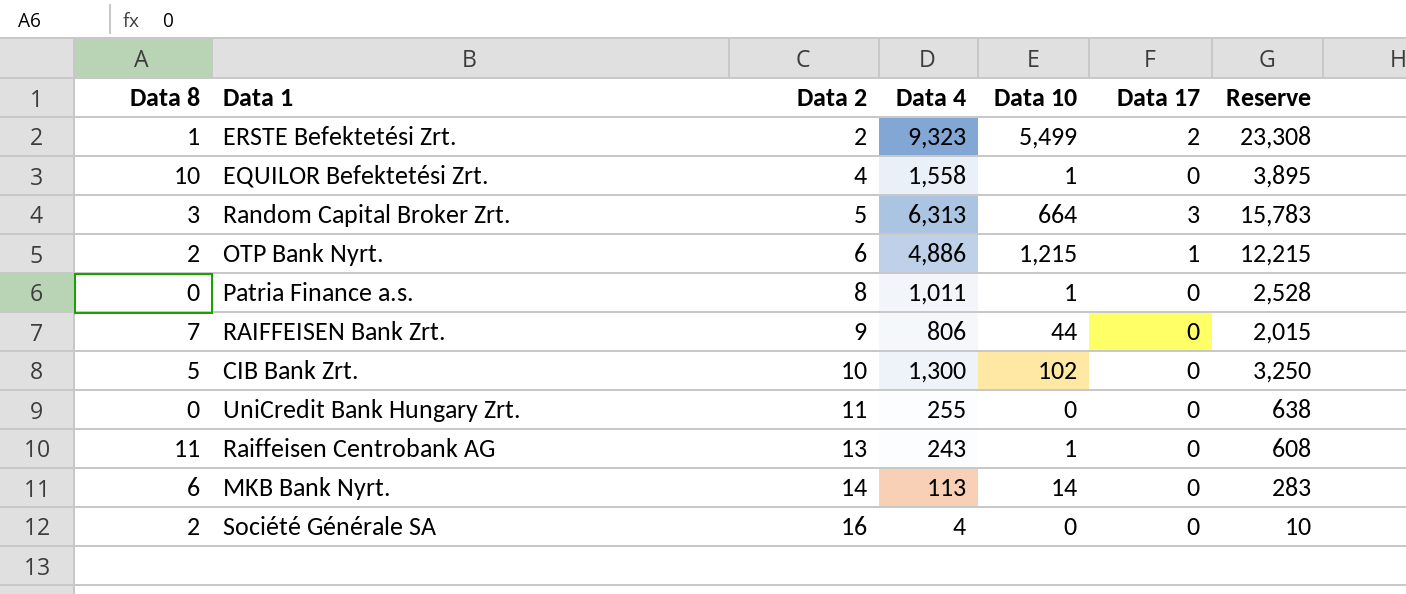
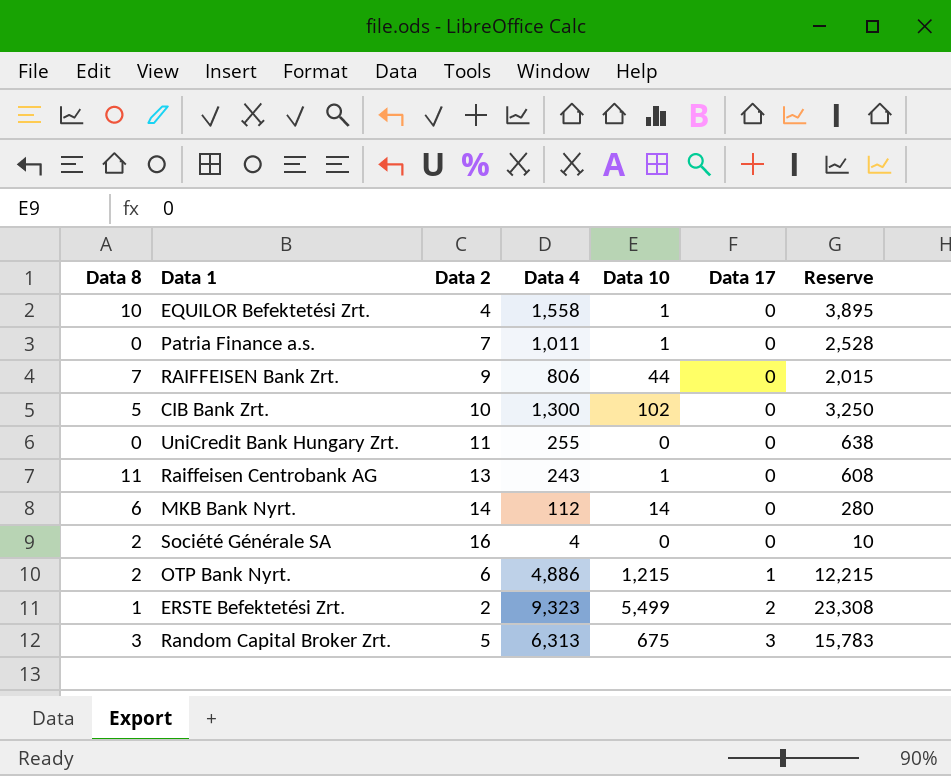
row order: Data 2 ascending -> Data 17 ascending
Patria Finance a.s. | Data 2: 8 -> 7
MKB Bank Nyrt. | Data 4: 113 -> 112
MKB Bank Nyrt. | Reserve: 283 -> 280
Random Capital Broker Zrt. | Data 10: 664 -> 675

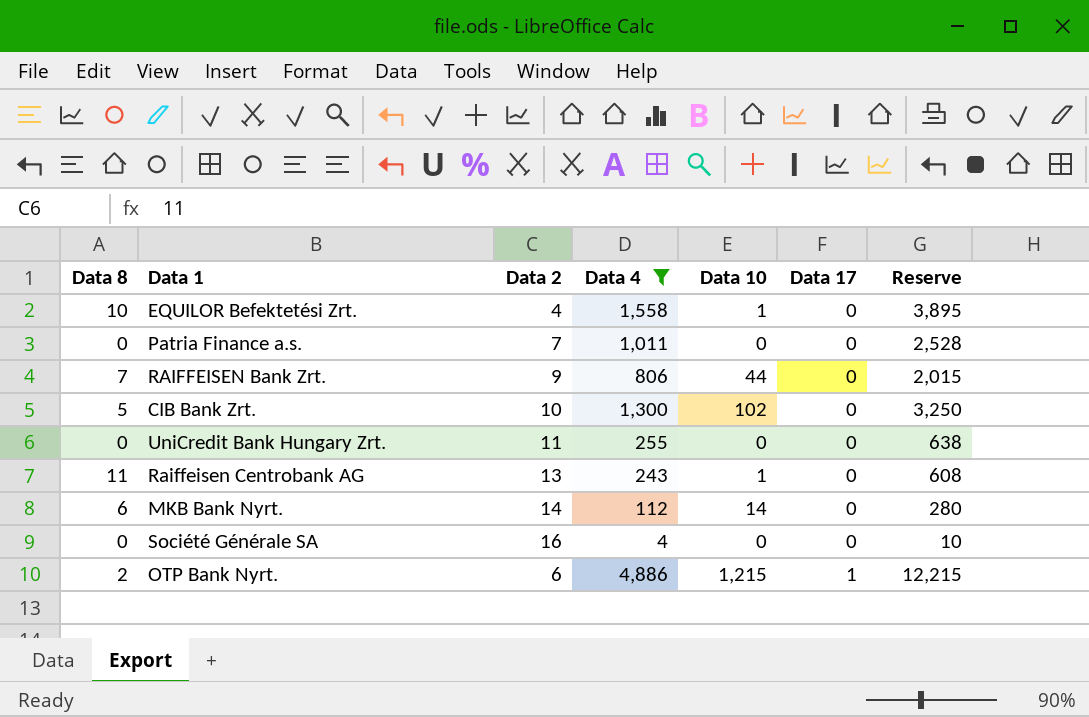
filter: none -> Data 4 <= 4,886
Patria Finance a.s. | Data 10: 1 -> 0
Société Générale SA | Data 8: 2 -> 0

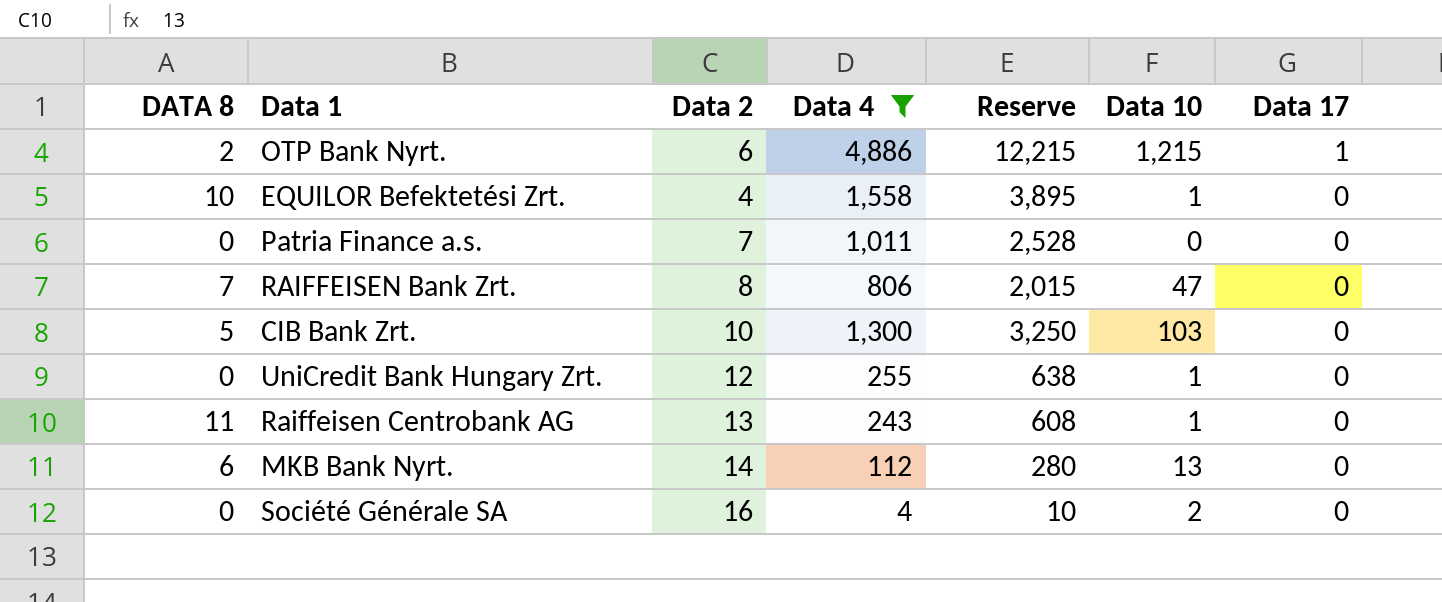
row order: Data 17 ascending -> Data 17 descending
column name: Data 8 -> DATA 8
column Reserve | position: 7 -> 5
RAIFFEISEN Bank Zrt. | Data 2: 9 -> 8
RAIFFEISEN Bank Zrt. | Data 10: 44 -> 47
CIB Bank Zrt. | Data 10: 102 -> 103
UniCredit Bank Hungary Zrt. | Data 2: 11 -> 12
UniCredit Bank Hungary Zrt. | Data 10: 0 -> 1
MKB Bank Nyrt. | Data 10: 14 -> 13
Société Générale SA | Data 10: 0 -> 2

